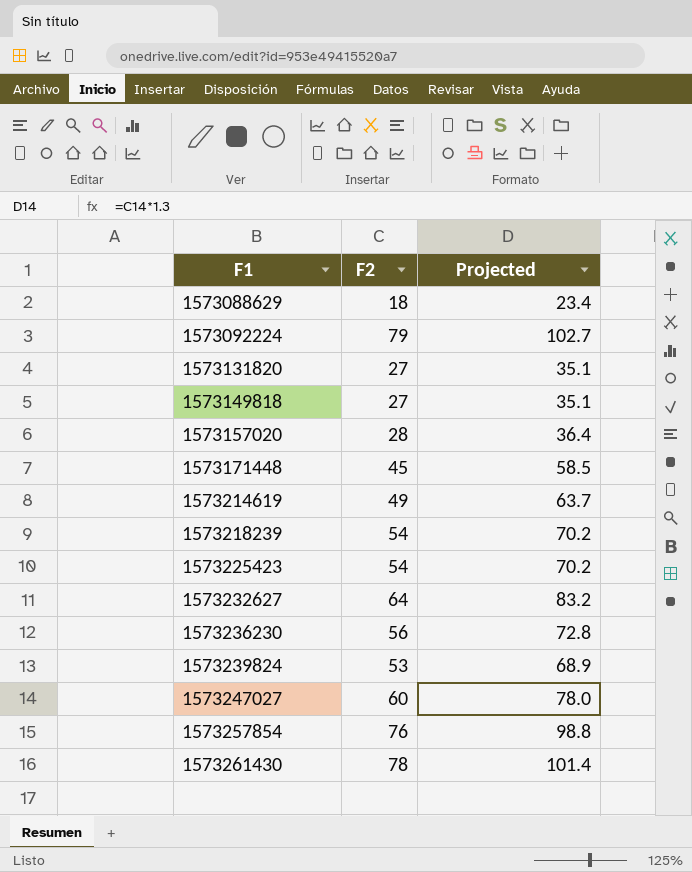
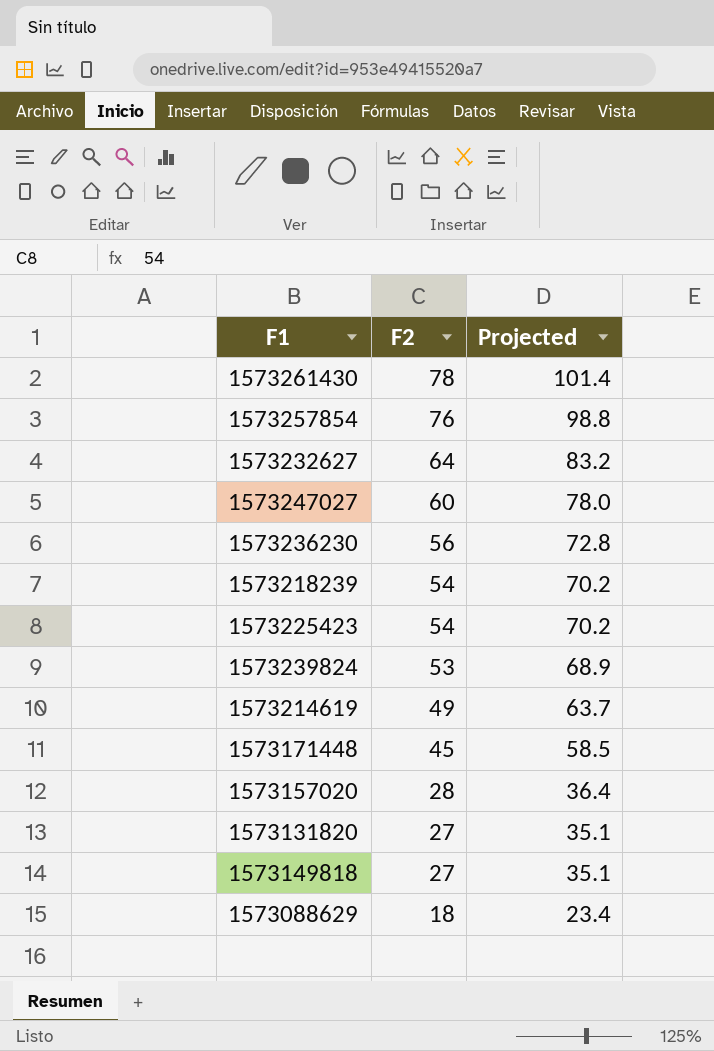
row order: F1 ascending -> F2 descending
row 1573092224: 79 | 102.7 -> none

